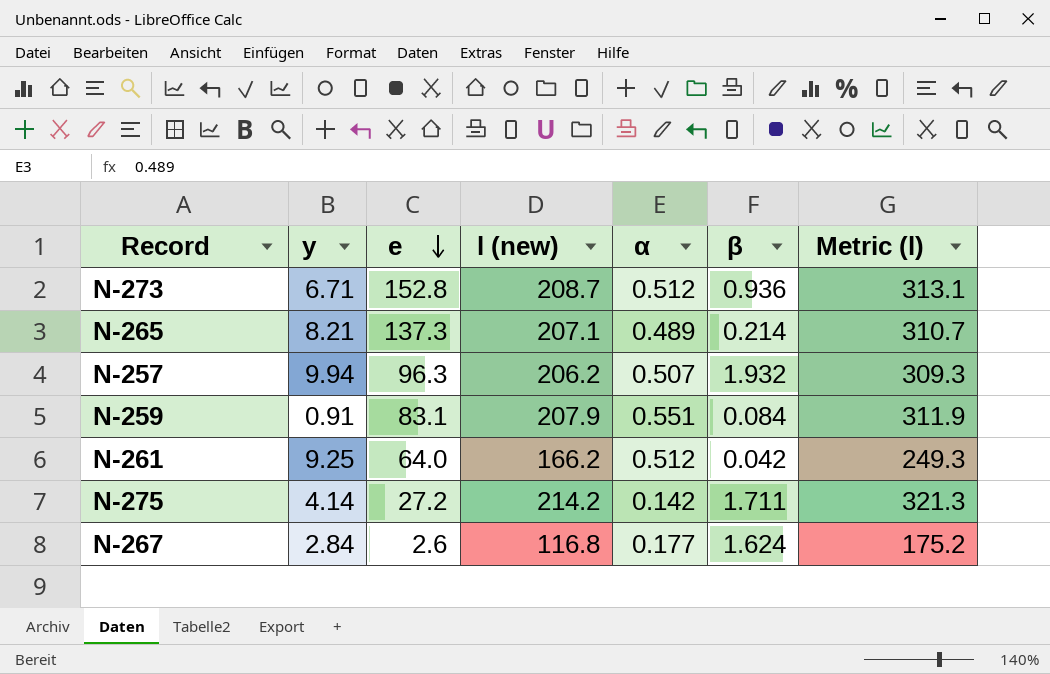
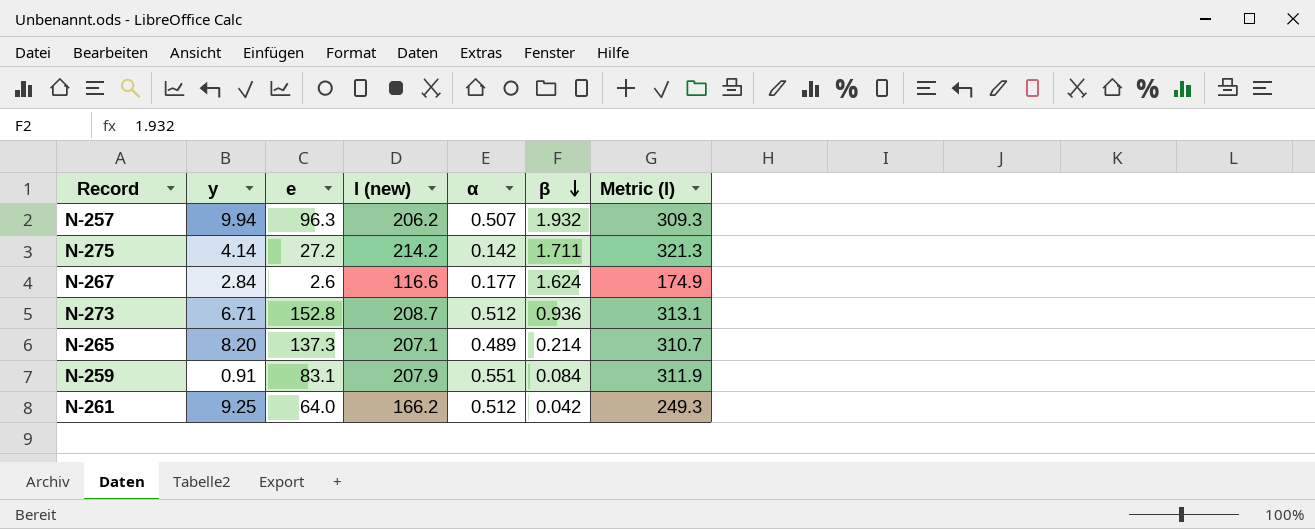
row order: e descending -> β descending
N-267 | l (new): 116.8 -> 116.6
N-267 | Metric (l): 175.2 -> 174.9
N-265 | y: 8.21 -> 8.20

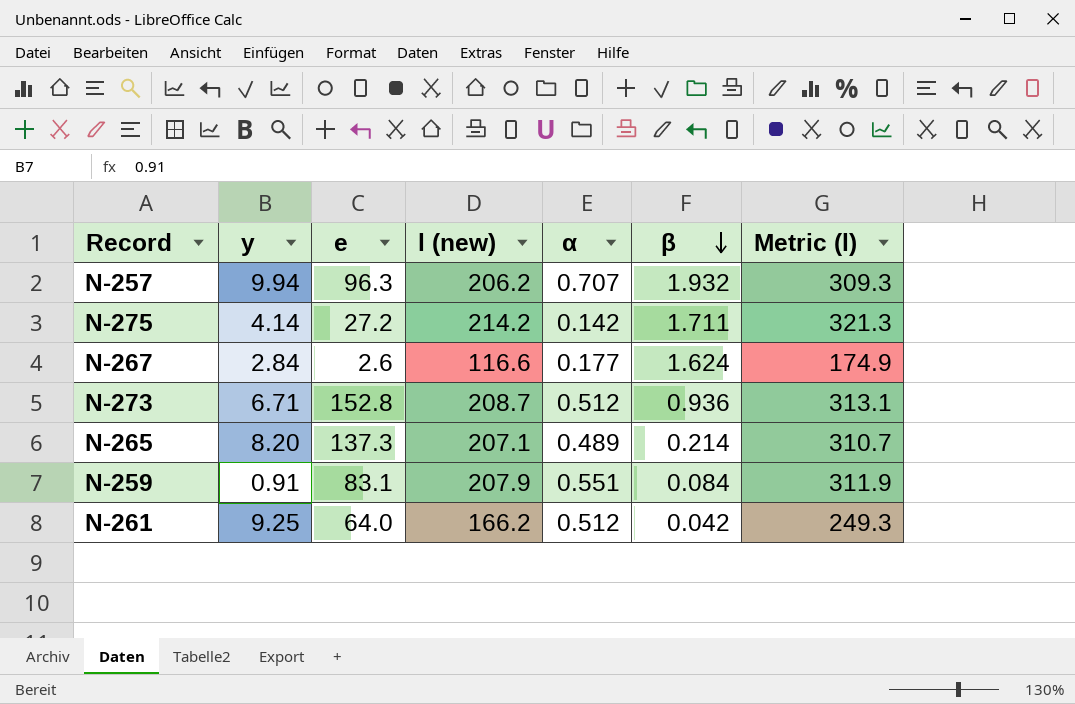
N-257 | α: 0.507 -> 0.707

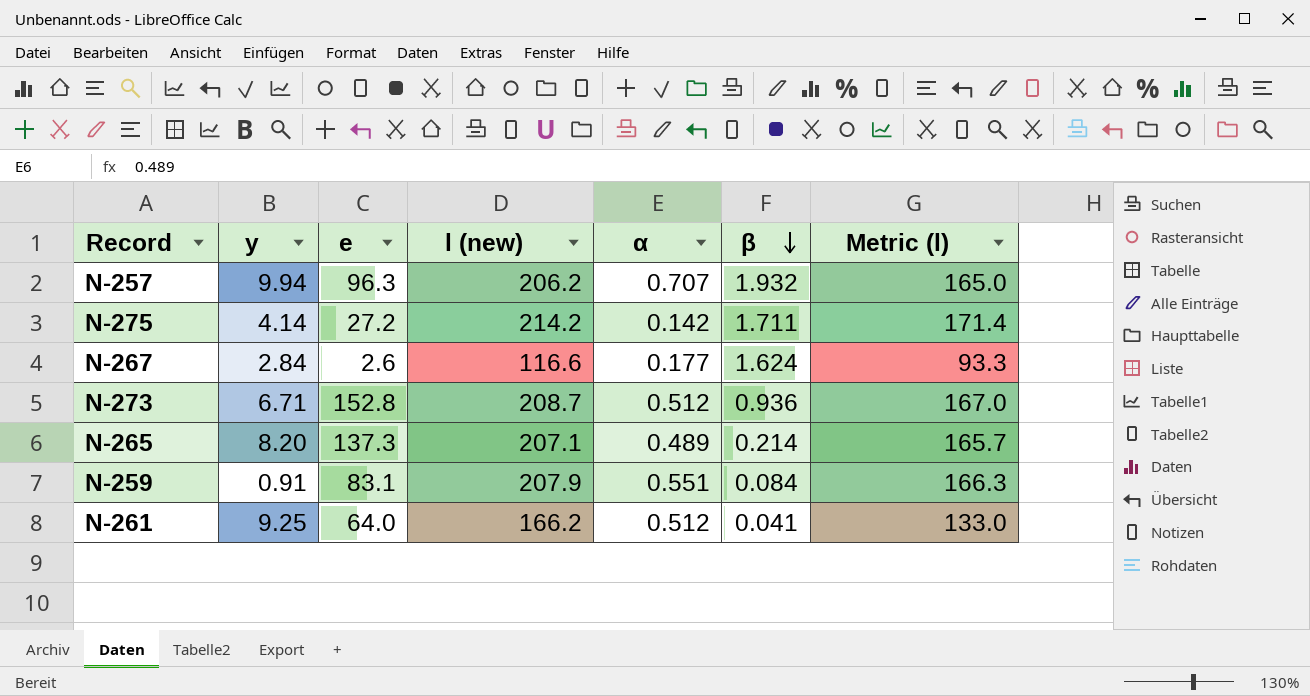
column Metric (l) | formula: [l (new)] * 1.5 -> [l (new)] * 0.8
N-261 | β: 0.042 -> 0.041

